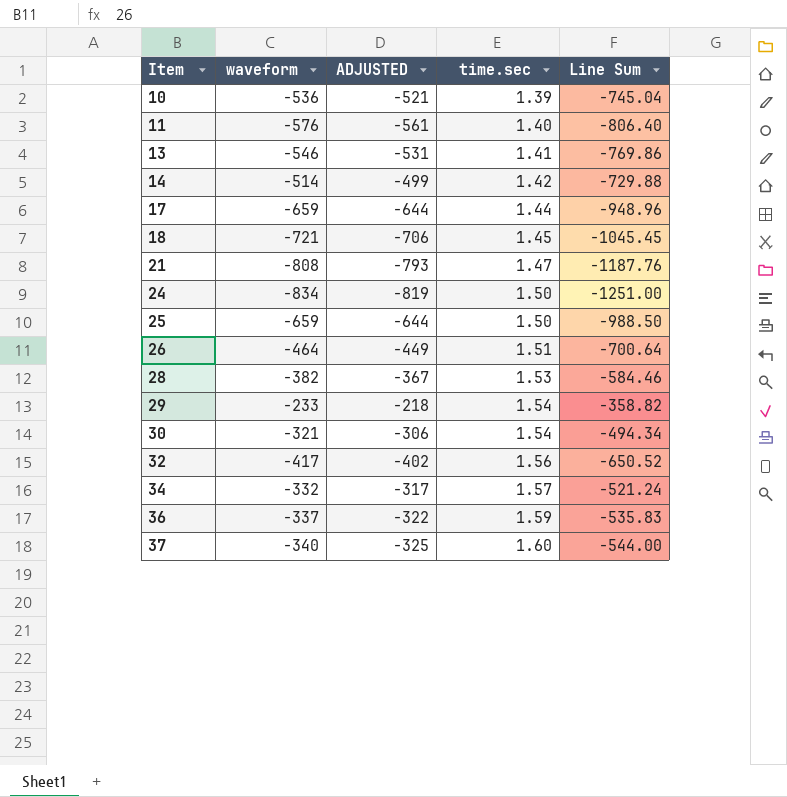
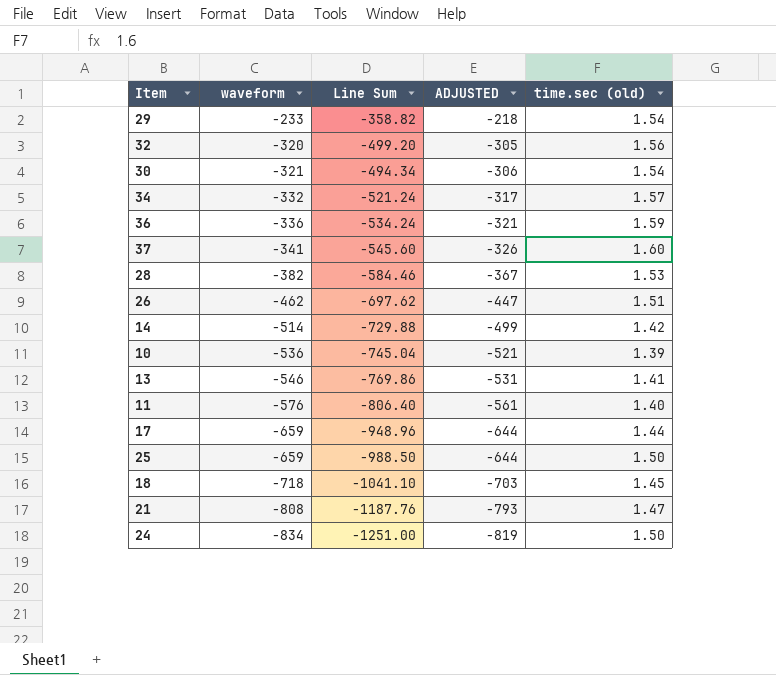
row order: Item ascending -> waveform descending
column Line Sum | position: 5 -> 3
column name: time.sec -> time.sec (old)
32 | waveform: -417 -> -320
32 | Line Sum: -650.52 -> -499.20
32 | ADJUSTED: -402 -> -305
36 | waveform: -337 -> -336
36 | Line Sum: -535.83 -> -534.24
36 | ADJUSTED: -322 -> -321
37 | waveform: -340 -> -341
37 | Line Sum: -544.00 -> -545.60
37 | ADJUSTED: -325 -> -326
26 | waveform: -464 -> -462
26 | Line Sum: -700.64 -> -697.62
26 | ADJUSTED: -449 -> -447
18 | waveform: -721 -> -718
18 | Line Sum: -1045.45 -> -1041.10
18 | ADJUSTED: -706 -> -703

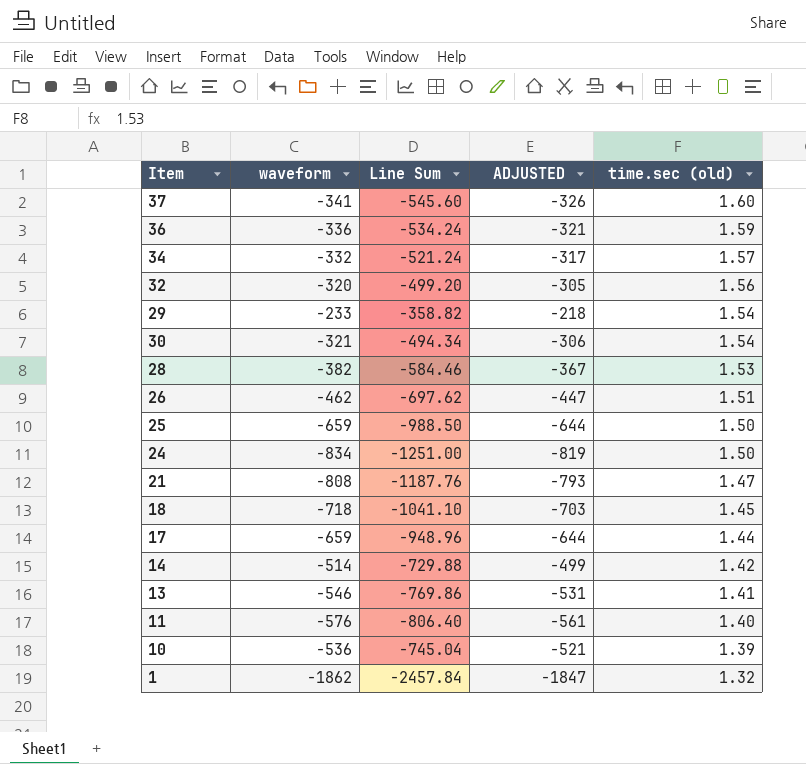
row order: waveform descending -> time.sec (old) descending
row 1: none -> -1862 | -2457.84 | -1847 | 1.32

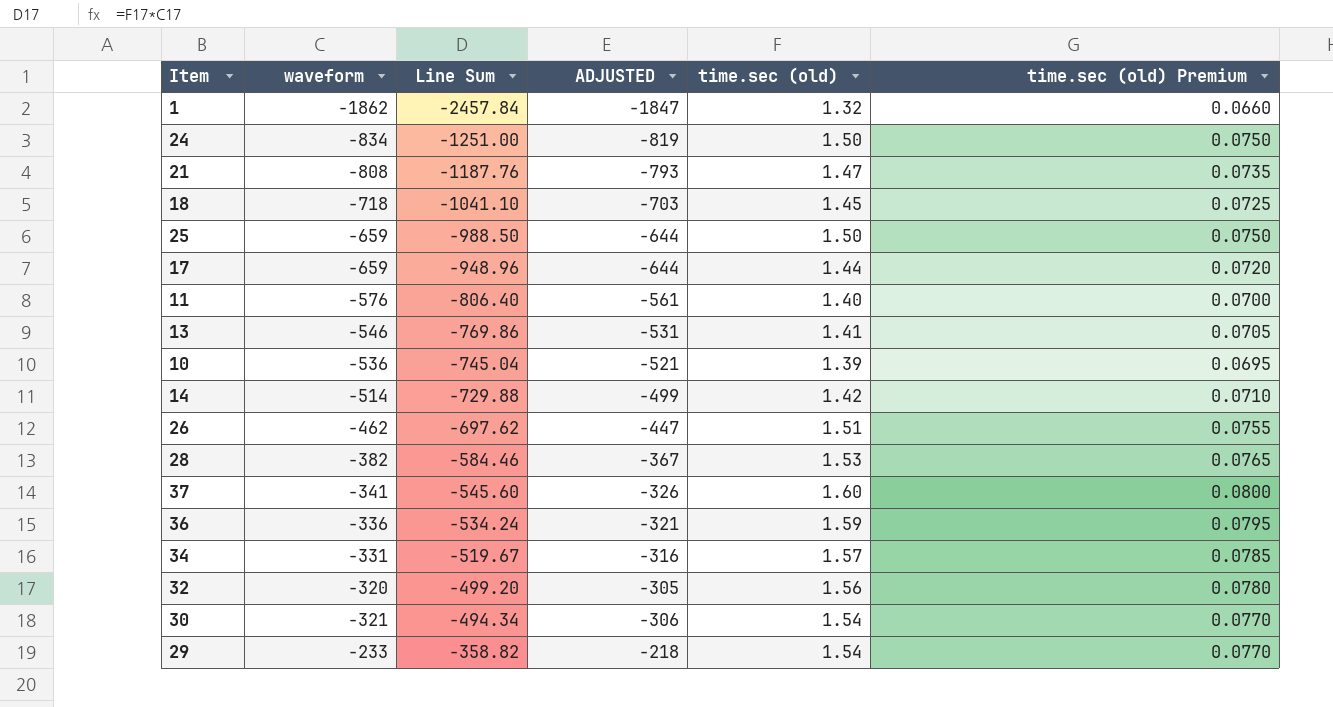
row order: time.sec (old) descending -> Line Sum ascending
column time.sec (old) Premium | formula: none -> [time.sec (old)] * 0.05
34 | waveform: -332 -> -331
34 | Line Sum: -521.24 -> -519.67
34 | ADJUSTED: -317 -> -316

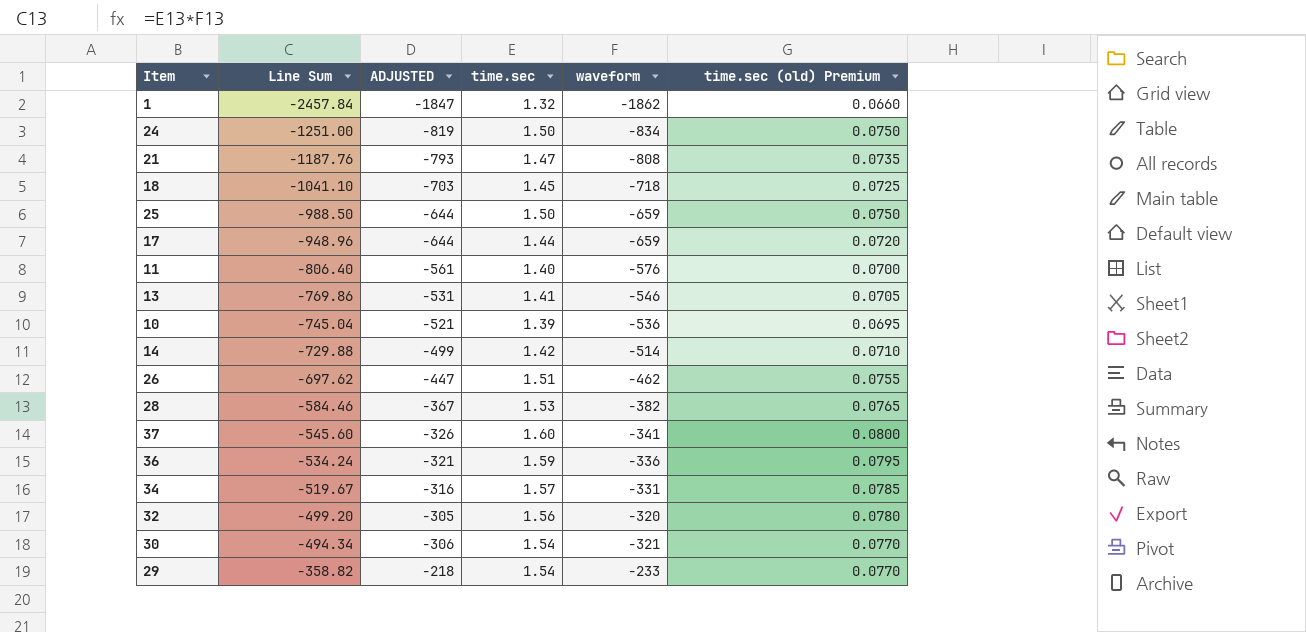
column name: time.sec (old) -> time.sec
column waveform | position: 2 -> 5

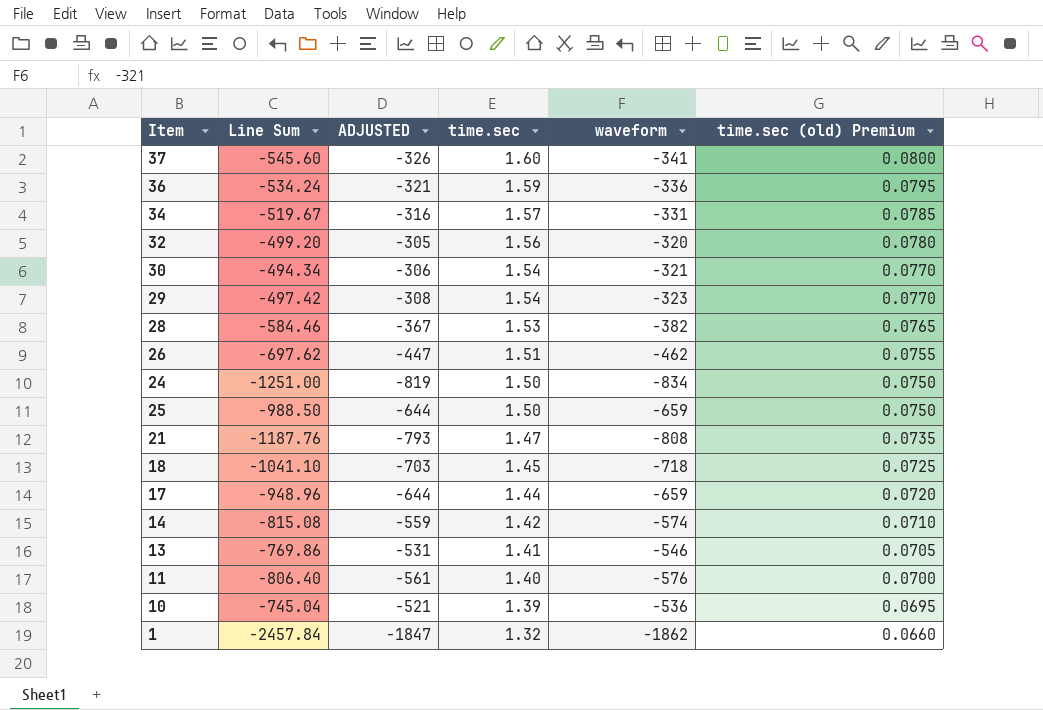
row order: Line Sum ascending -> time.sec descending
29 | Line Sum: -358.82 -> -497.42
29 | ADJUSTED: -218 -> -308
29 | waveform: -233 -> -323
14 | Line Sum: -729.88 -> -815.08
14 | ADJUSTED: -499 -> -559
14 | waveform: -514 -> -574

